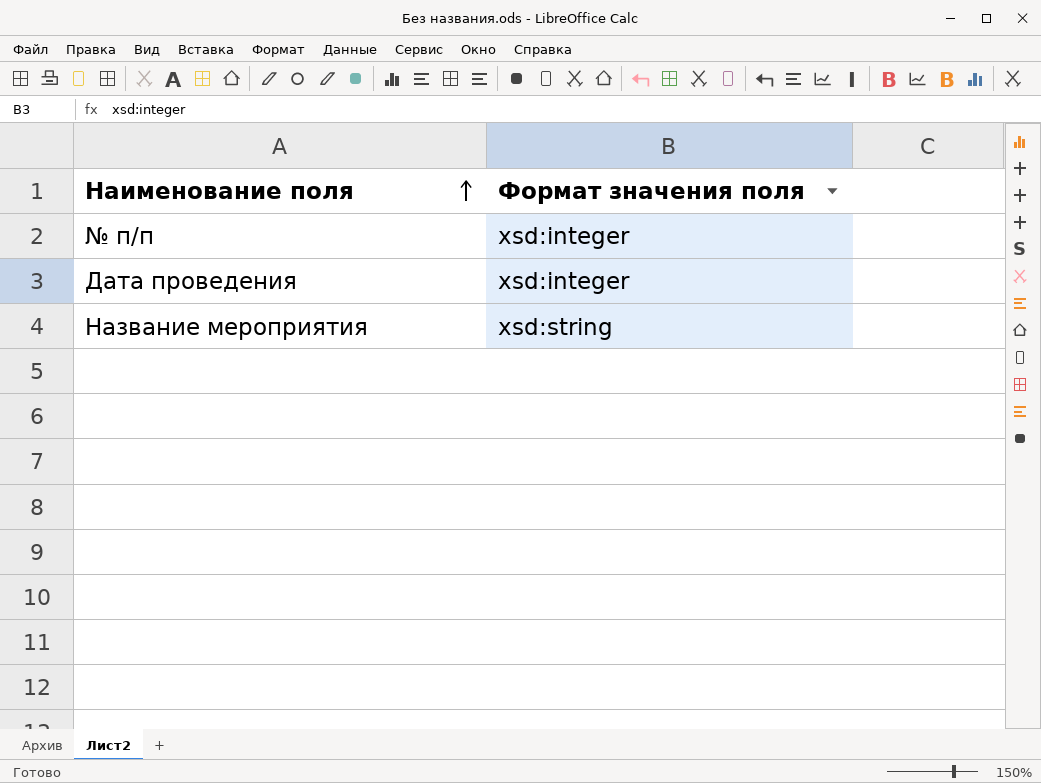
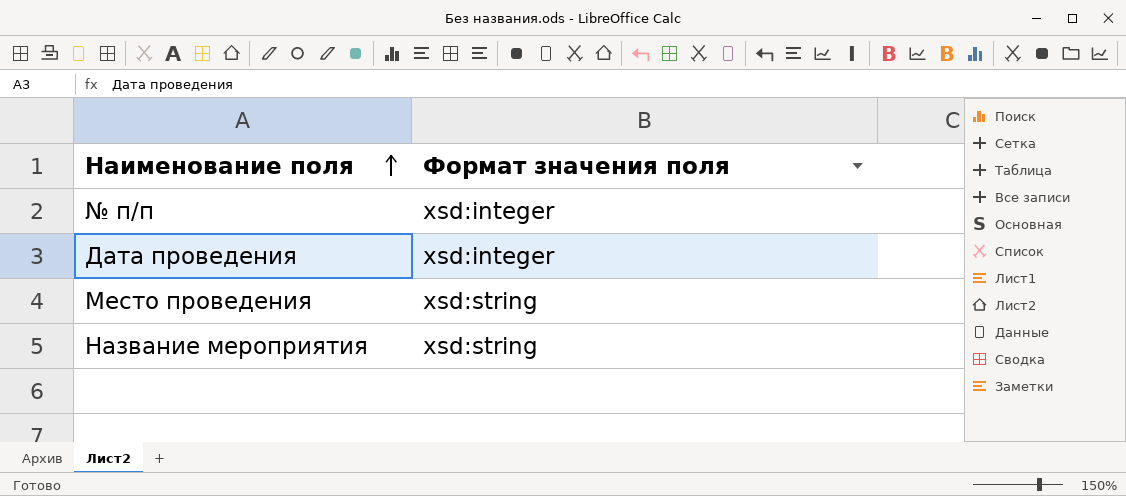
row Место проведения: none -> xsd:string

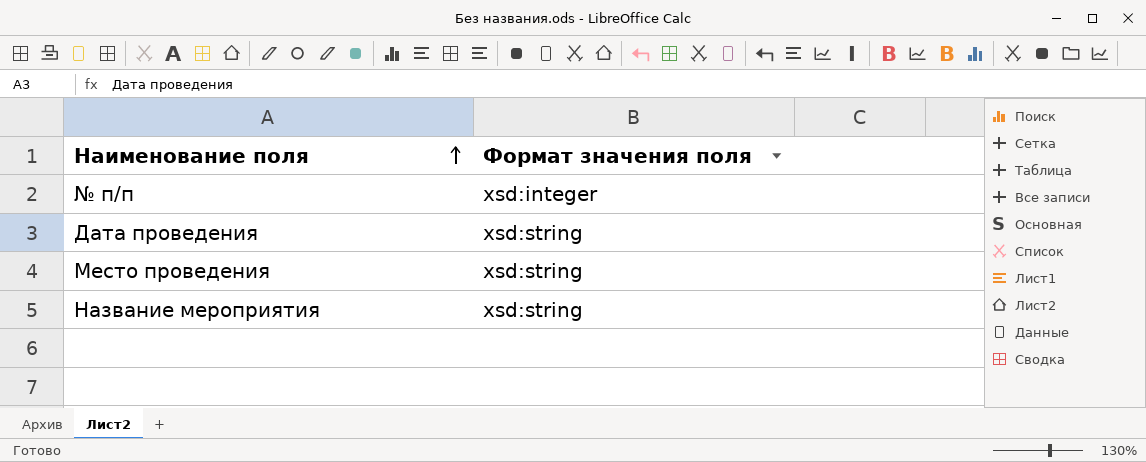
Дата проведения | Формат значения поля: xsd:integer -> xsd:string

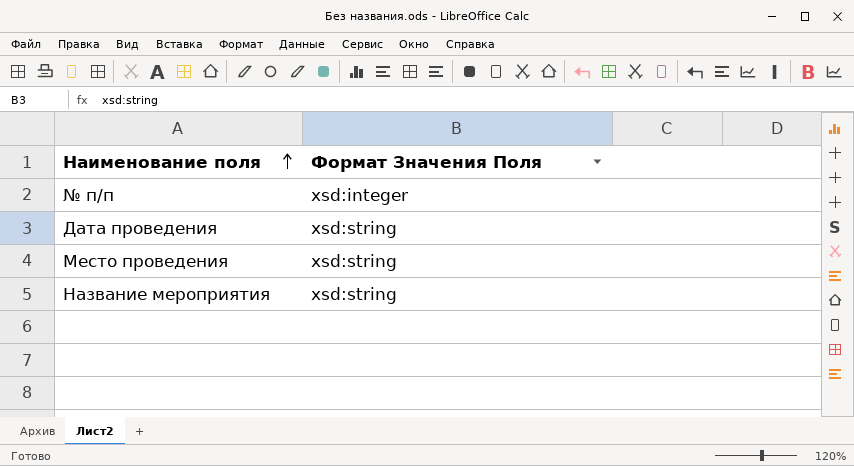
column name: Формат значения поля -> Формат Значения Поля

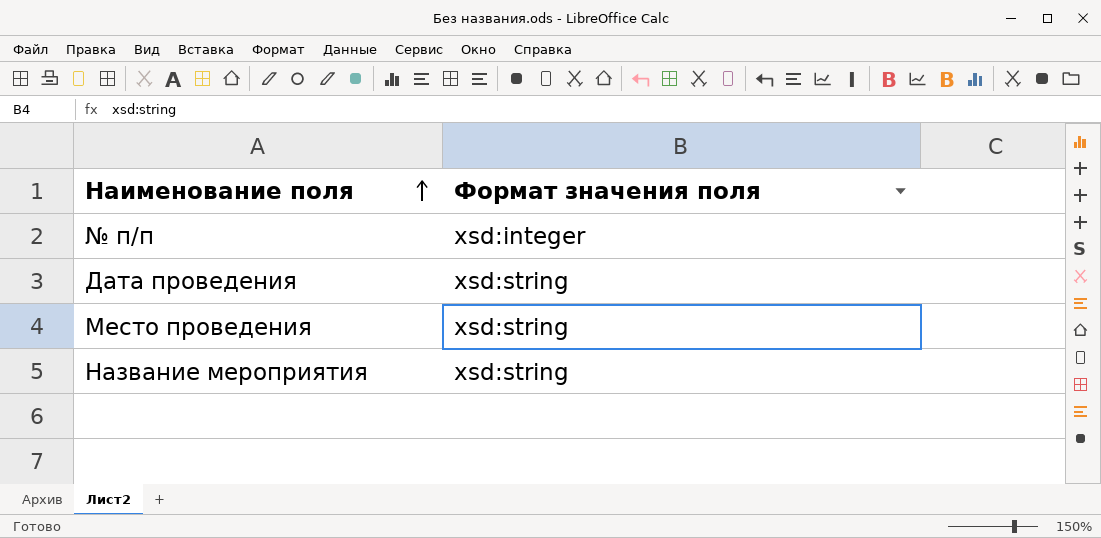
column name: Формат Значения Поля -> Формат значения поля

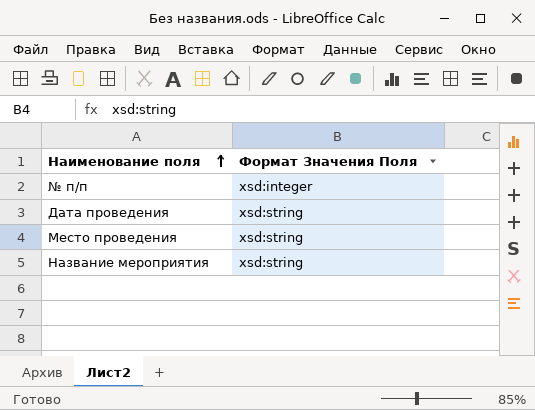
column name: Формат значения поля -> Формат Значения Поля

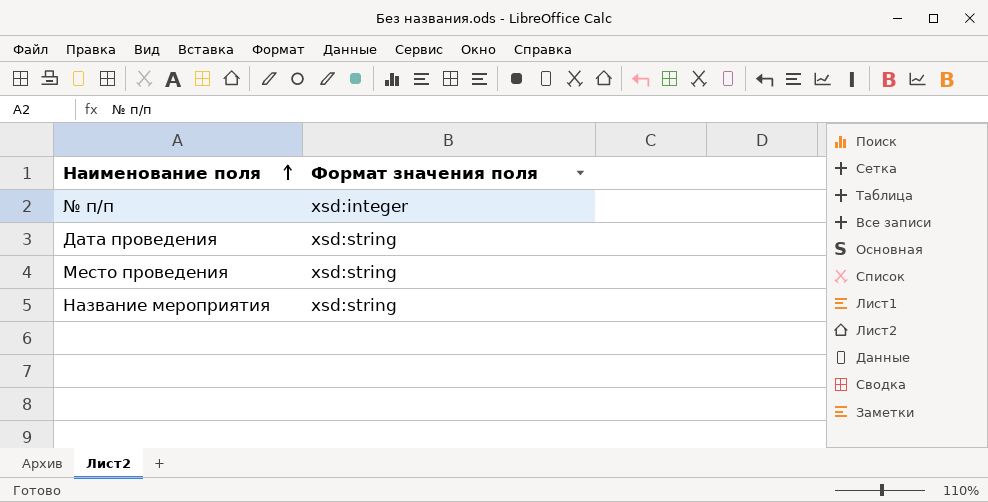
column name: Формат Значения Поля -> Формат значения поля

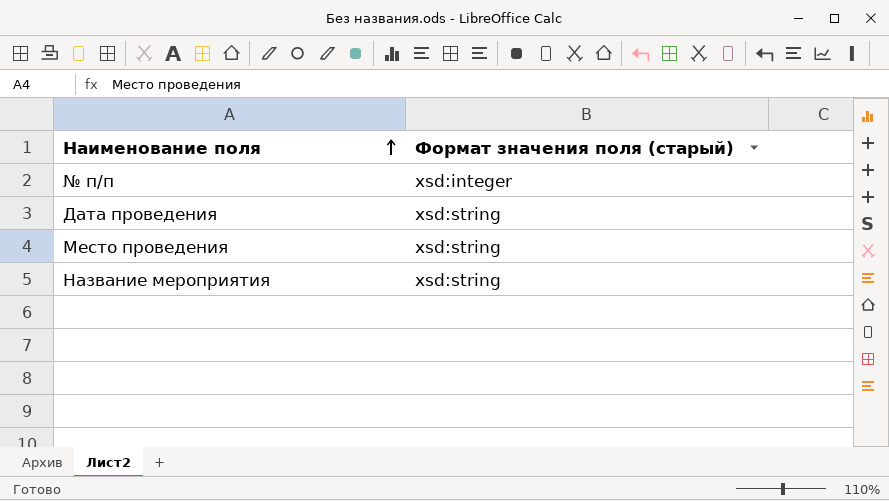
column name: Формат значения поля -> Формат значения поля (старый)

